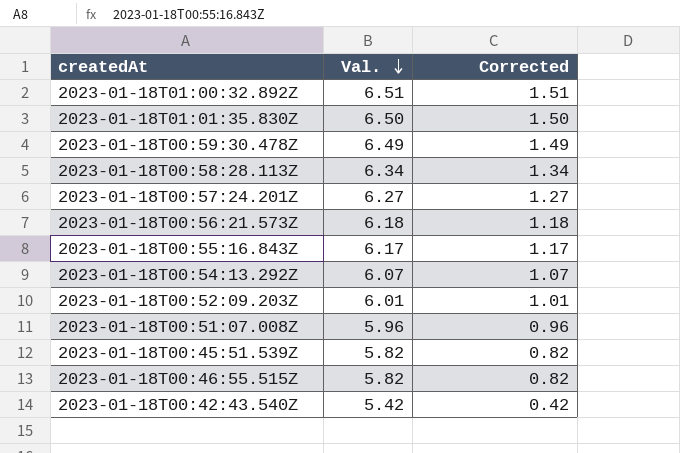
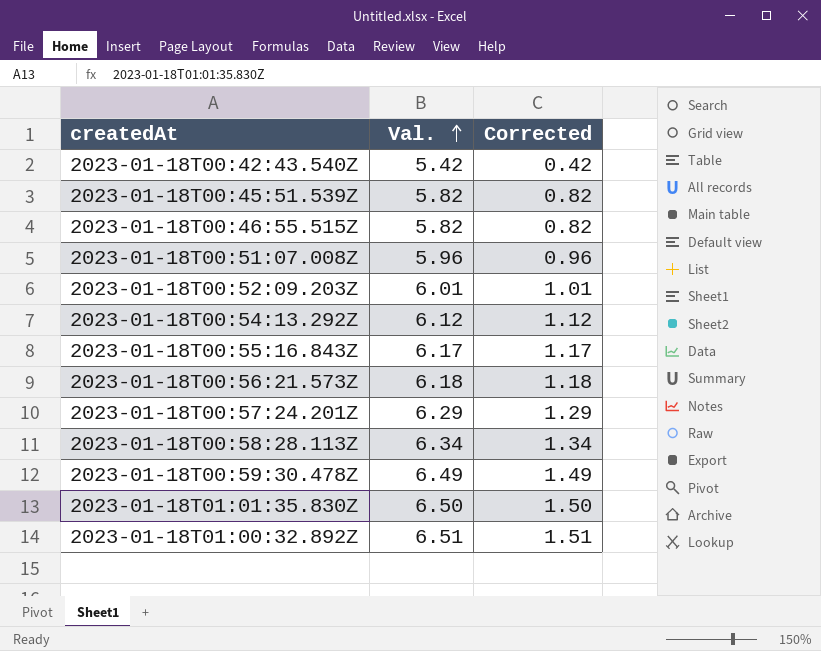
row order: Val. descending -> Val. ascending
2023-01-18T00:54:13.292Z | Val.: 6.07 -> 6.12
2023-01-18T00:54:13.292Z | Corrected: 1.07 -> 1.12
2023-01-18T00:57:24.201Z | Val.: 6.27 -> 6.29
2023-01-18T00:57:24.201Z | Corrected: 1.27 -> 1.29

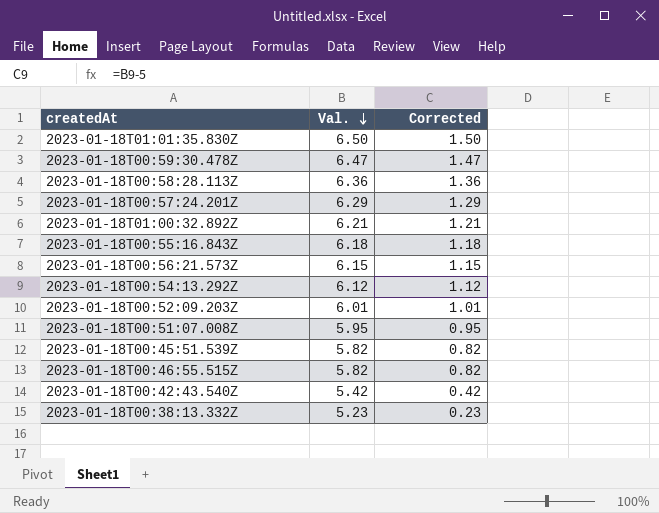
row order: Val. ascending -> Val. descending
2023-01-18T00:59:30.478Z | Val.: 6.49 -> 6.47
2023-01-18T00:59:30.478Z | Corrected: 1.49 -> 1.47
2023-01-18T00:58:28.113Z | Val.: 6.34 -> 6.36
2023-01-18T00:58:28.113Z | Corrected: 1.34 -> 1.36
2023-01-18T01:00:32.892Z | Val.: 6.51 -> 6.21
2023-01-18T01:00:32.892Z | Corrected: 1.51 -> 1.21
2023-01-18T00:55:16.843Z | Val.: 6.17 -> 6.18
2023-01-18T00:55:16.843Z | Corrected: 1.17 -> 1.18
2023-01-18T00:56:21.573Z | Val.: 6.18 -> 6.15
2023-01-18T00:56:21.573Z | Corrected: 1.18 -> 1.15
2023-01-18T00:51:07.008Z | Val.: 5.96 -> 5.95
2023-01-18T00:51:07.008Z | Corrected: 0.96 -> 0.95
row 2023-01-18T00:38:13.332Z: none -> 5.23 | 0.23

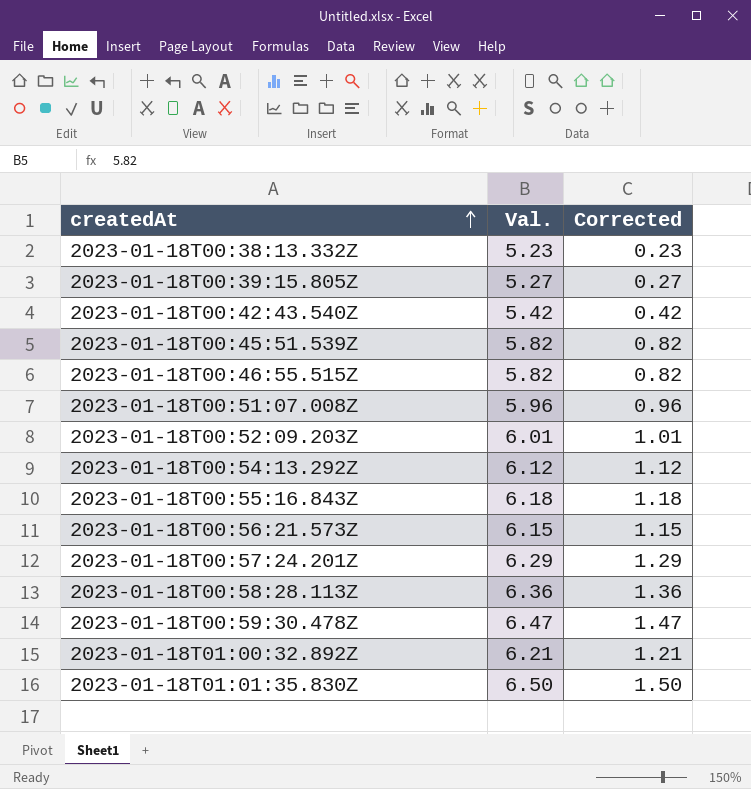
row order: Val. descending -> createdAt ascending
row 2023-01-18T00:39:15.805Z: none -> 5.27 | 0.27
2023-01-18T00:51:07.008Z | Val.: 5.95 -> 5.96
2023-01-18T00:51:07.008Z | Corrected: 0.95 -> 0.96

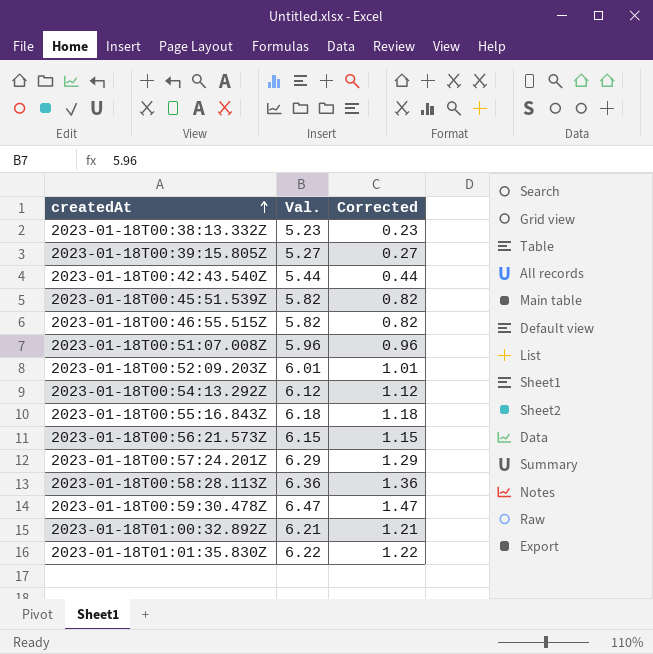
2023-01-18T00:42:43.540Z | Val.: 5.42 -> 5.44
2023-01-18T00:42:43.540Z | Corrected: 0.42 -> 0.44
2023-01-18T01:01:35.830Z | Val.: 6.50 -> 6.22
2023-01-18T01:01:35.830Z | Corrected: 1.50 -> 1.22

